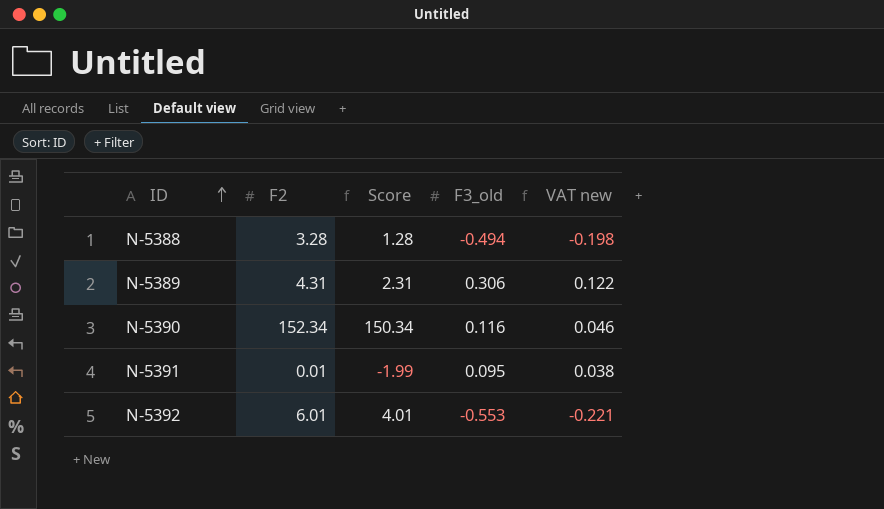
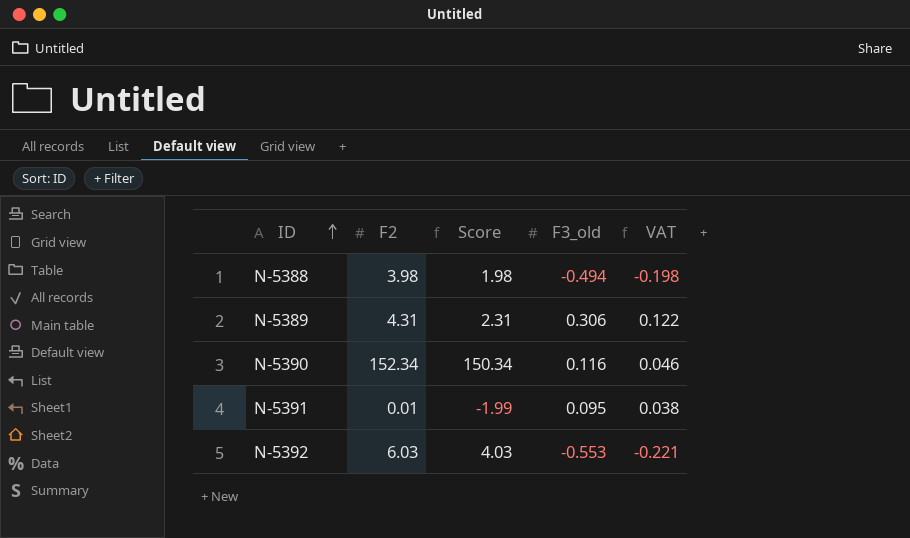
column name: VAT new -> VAT
N-5388 | F2: 3.28 -> 3.98
N-5388 | Score: 1.28 -> 1.98
N-5392 | F2: 6.01 -> 6.03
N-5392 | Score: 4.01 -> 4.03

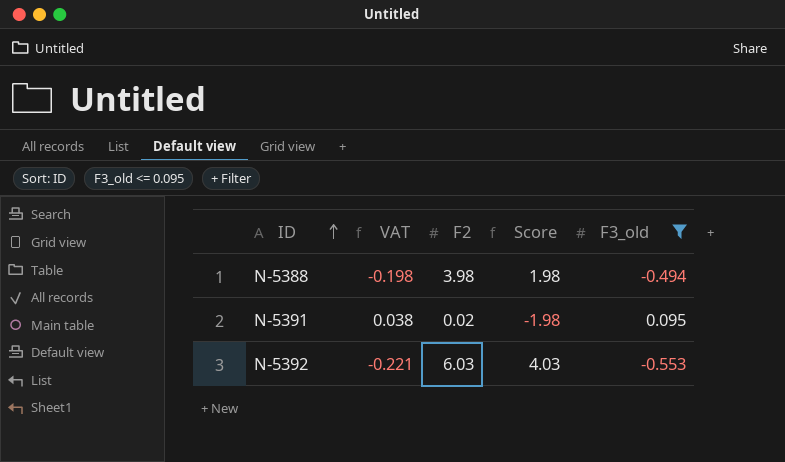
filter: none -> F3_old <= 0.095
column VAT | position: 5 -> 2
N-5391 | F2: 0.01 -> 0.02
N-5391 | Score: -1.99 -> -1.98

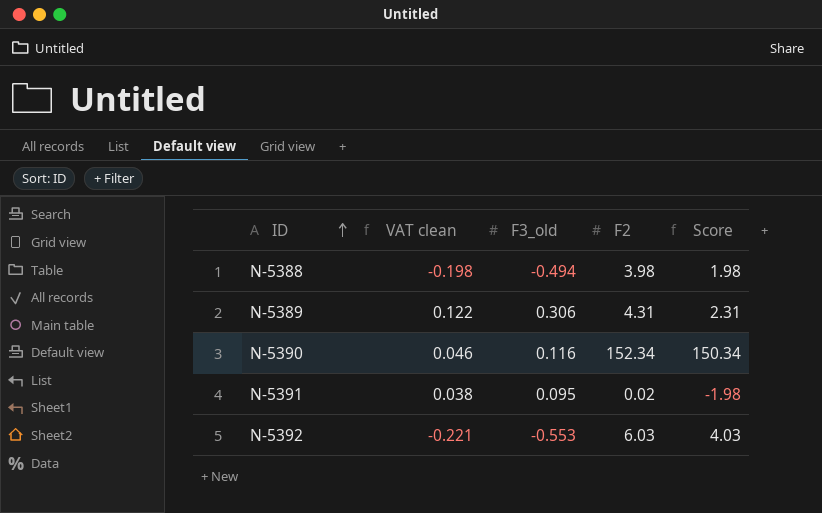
filter: F3_old <= 0.095 -> none
column name: VAT -> VAT clean
column F3_old | position: 5 -> 3

